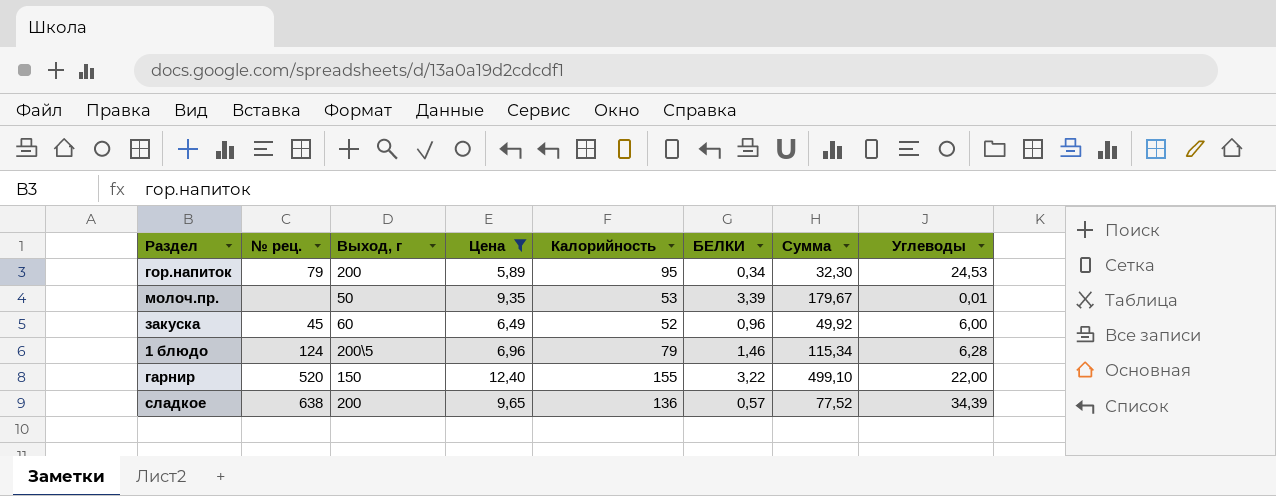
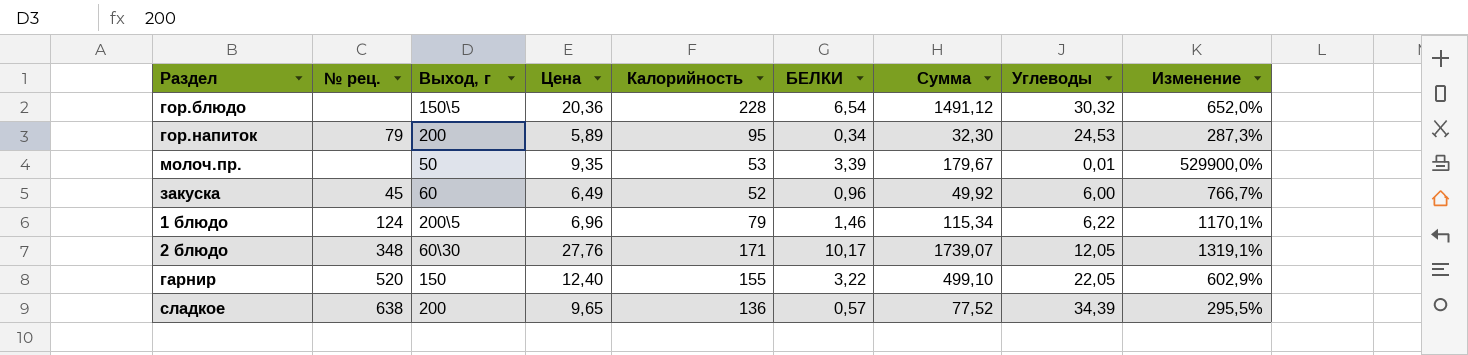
filter: Цена <= 12,40 -> none
column Изменение | formula: none -> ([Калорийность] - [Углеводы]) / [Углеводы]
1 блюдо | Углеводы: 6,28 -> 6,22
гарнир | Углеводы: 22,00 -> 22,05

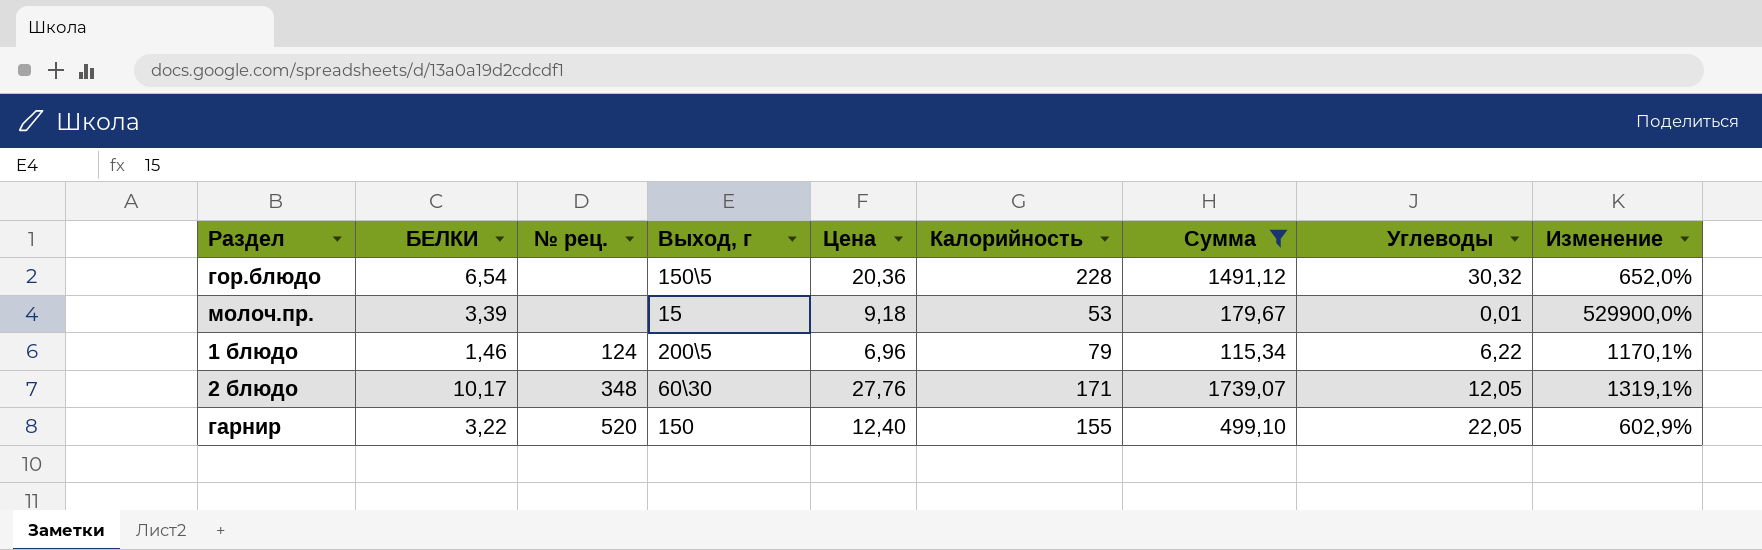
filter: none -> Сумма >= 115,34
column БЕЛКИ | position: 6 -> 2
молоч.пр. | Выход, г: 50 -> 15
молоч.пр. | Цена: 9,35 -> 9,18

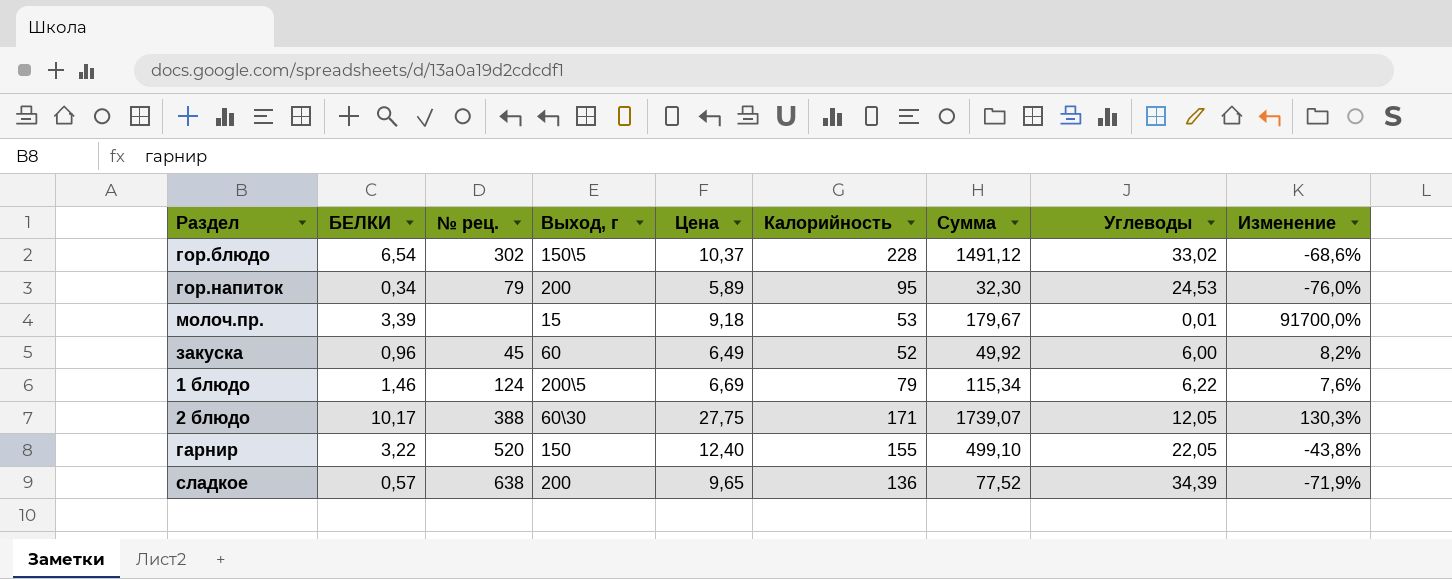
filter: Сумма >= 115,34 -> none
column Изменение | formula: ([Калорийность] - [Углеводы]) / [Углеводы] -> ([Цена] - [Углеводы]) / [Углеводы]
гор.блюдо | № рец.: none -> 302
гор.блюдо | Цена: 20,36 -> 10,37
гор.блюдо | Углеводы: 30,32 -> 33,02
1 блюдо | Цена: 6,96 -> 6,69
2 блюдо | № рец.: 348 -> 388
2 блюдо | Цена: 27,76 -> 27,75

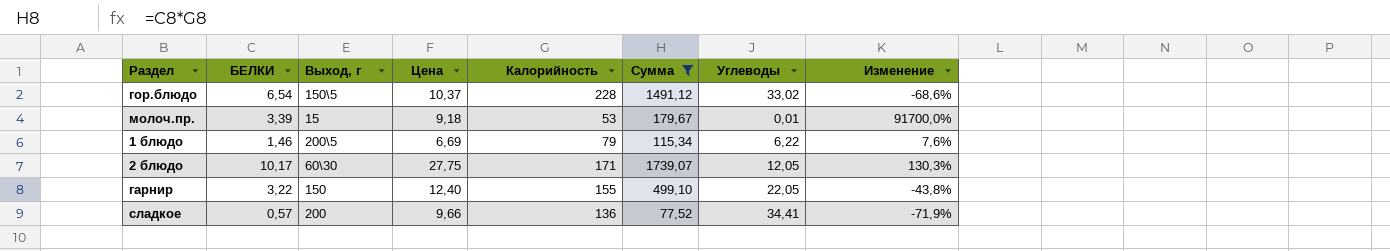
filter: none -> Сумма >= 77,52
column № рец. | position: 3 -> none
сладкое | Цена: 9,65 -> 9,66
сладкое | Углеводы: 34,39 -> 34,41

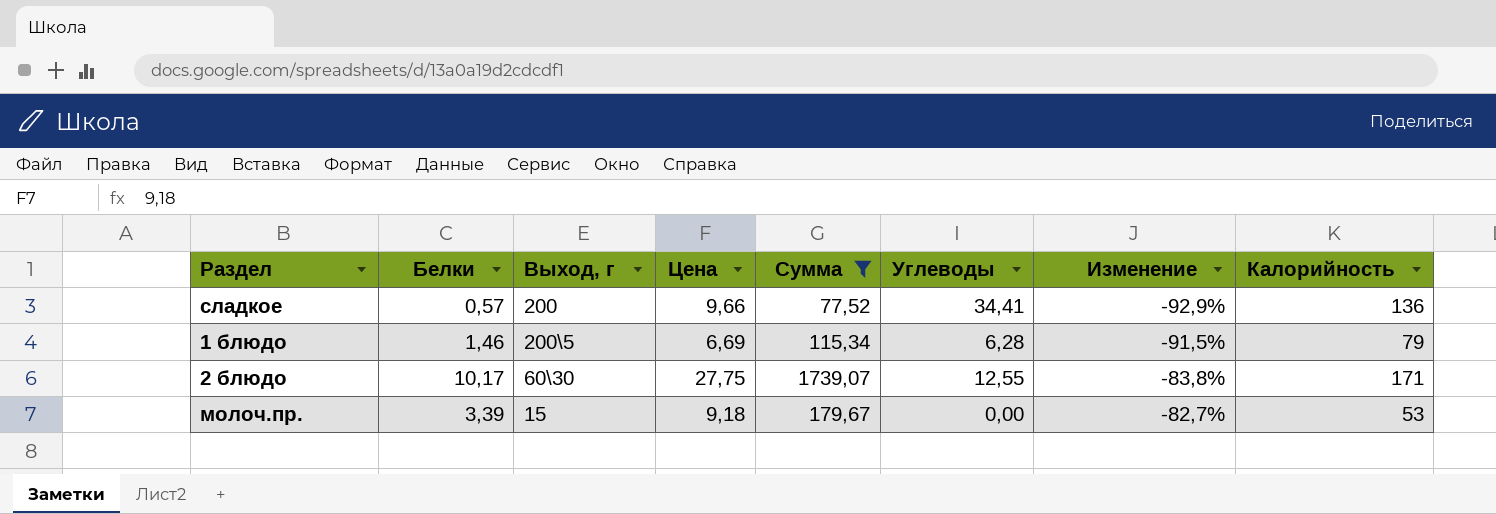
row order: none -> Изменение ascending
column name: БЕЛКИ -> Белки
column Изменение | formula: ([Цена] - [Углеводы]) / [Углеводы] -> ([Цена] - [Калорийность]) / [Калорийность]
column Калорийность | position: 5 -> 8
row гор.блюдо: 6,54 | 150\5 | 10,37 | 228 | 1491,12 | 33,02 | -68,6% -> none
row гарнир: 3,22 | 150 | 12,40 | 155 | 499,10 | 22,05 | -43,8% -> none
1 блюдо | Углеводы: 6,22 -> 6,28
2 блюдо | Углеводы: 12,05 -> 12,55
молоч.пр. | Углеводы: 0,01 -> 0,00

